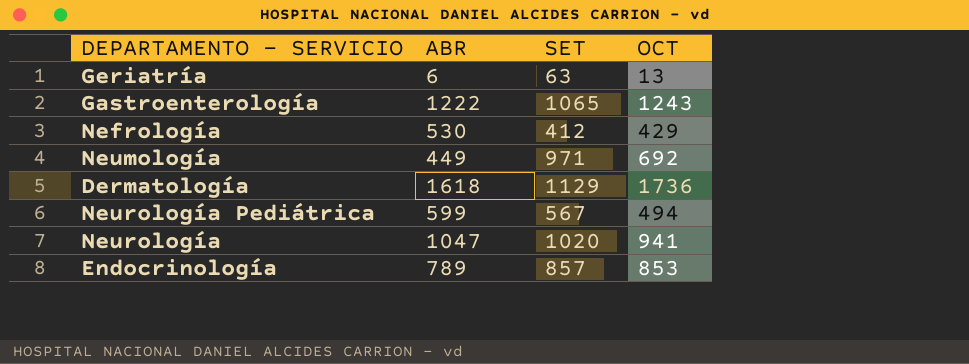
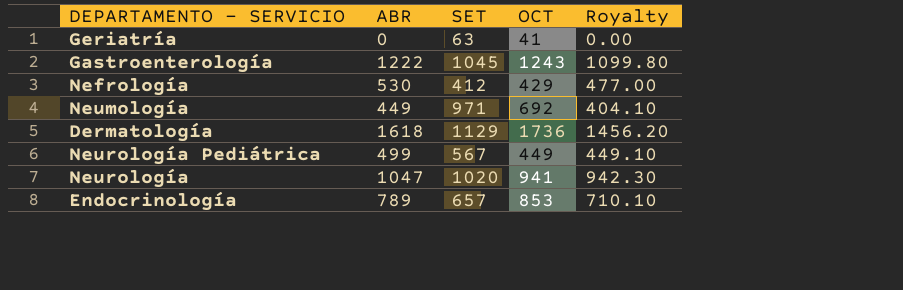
column Royalty | formula: none -> [ABR] * 0.9
Geriatría | ABR: 6 -> 0
Geriatría | OCT: 13 -> 41
Gastroenterología | SET: 1065 -> 1045
Neurología Pediátrica | ABR: 599 -> 499
Neurología Pediátrica | OCT: 494 -> 449
Endocrinología | SET: 857 -> 657

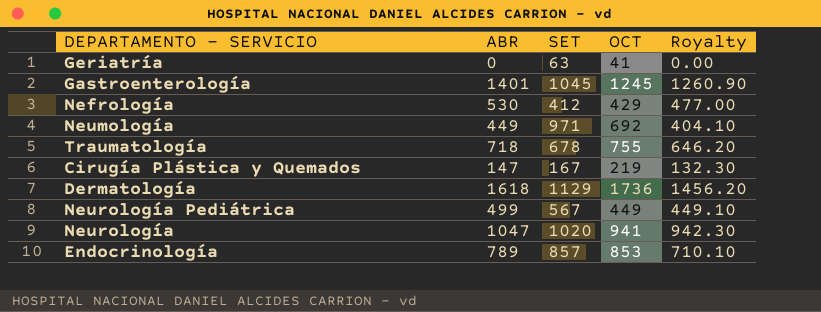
Gastroenterología | ABR: 1222 -> 1401
Gastroenterología | OCT: 1243 -> 1245
Gastroenterología | Royalty: 1099.80 -> 1260.90
row Traumatología: none -> 718 | 678 | 755 | 646.20
row Cirugía Plástica y Quemados: none -> 147 | 167 | 219 | 132.30
Endocrinología | SET: 657 -> 857

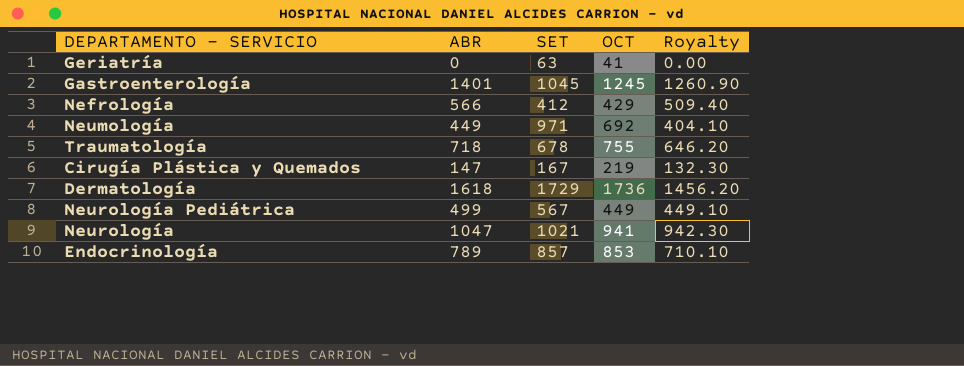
Nefrología | ABR: 530 -> 566
Nefrología | Royalty: 477.00 -> 509.40
Dermatología | SET: 1129 -> 1729
Neurología | SET: 1020 -> 1021

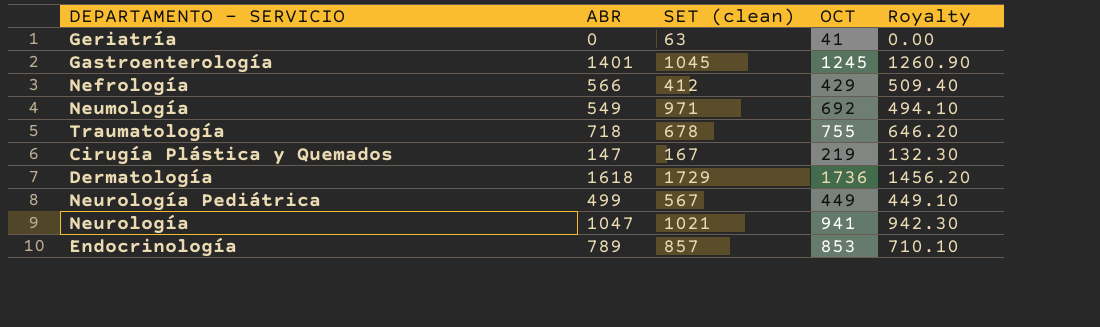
column name: SET -> SET (clean)
Neumología | ABR: 449 -> 549
Neumología | Royalty: 404.10 -> 494.10

